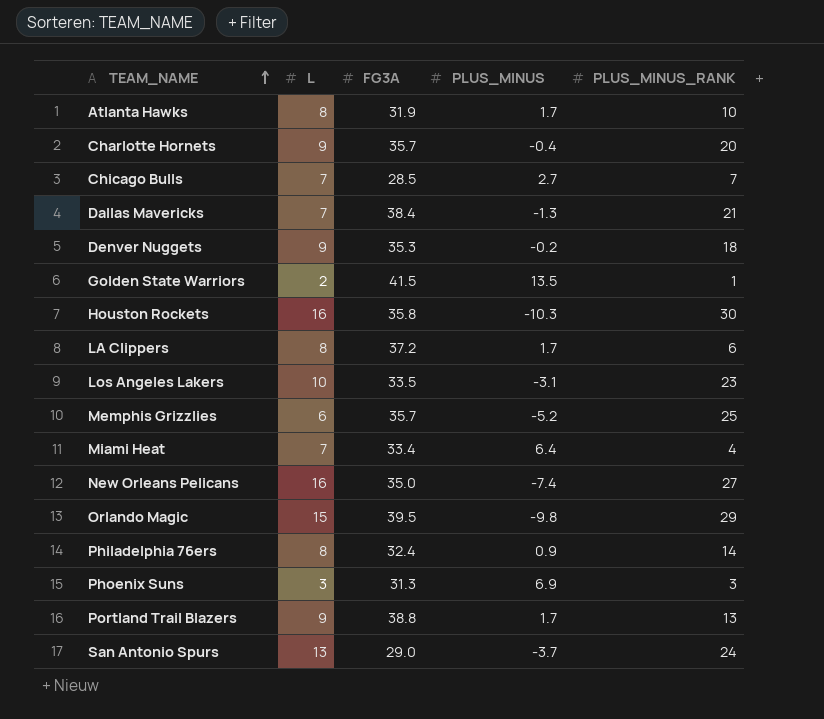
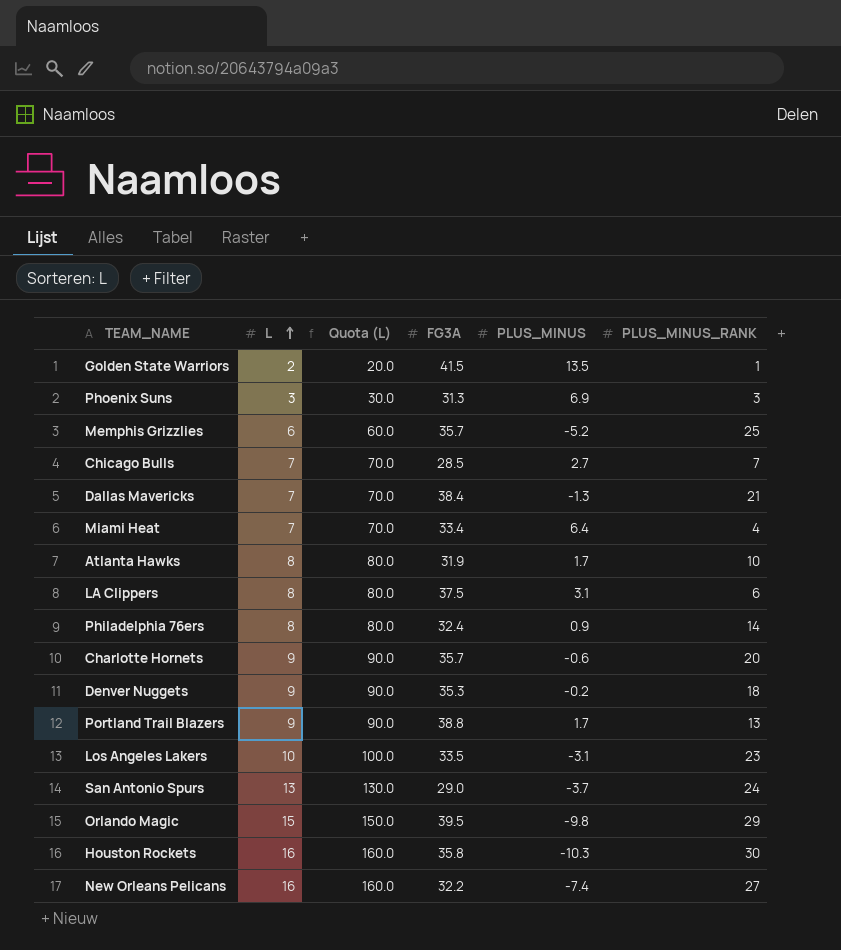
row order: TEAM_NAME ascending -> L ascending
column Quota (L) | formula: none -> [L] * 10
LA Clippers | FG3A: 37.2 -> 37.5
LA Clippers | PLUS_MINUS: 1.7 -> 3.1
Charlotte Hornets | PLUS_MINUS: -0.4 -> -0.6
New Orleans Pelicans | FG3A: 35.0 -> 32.2

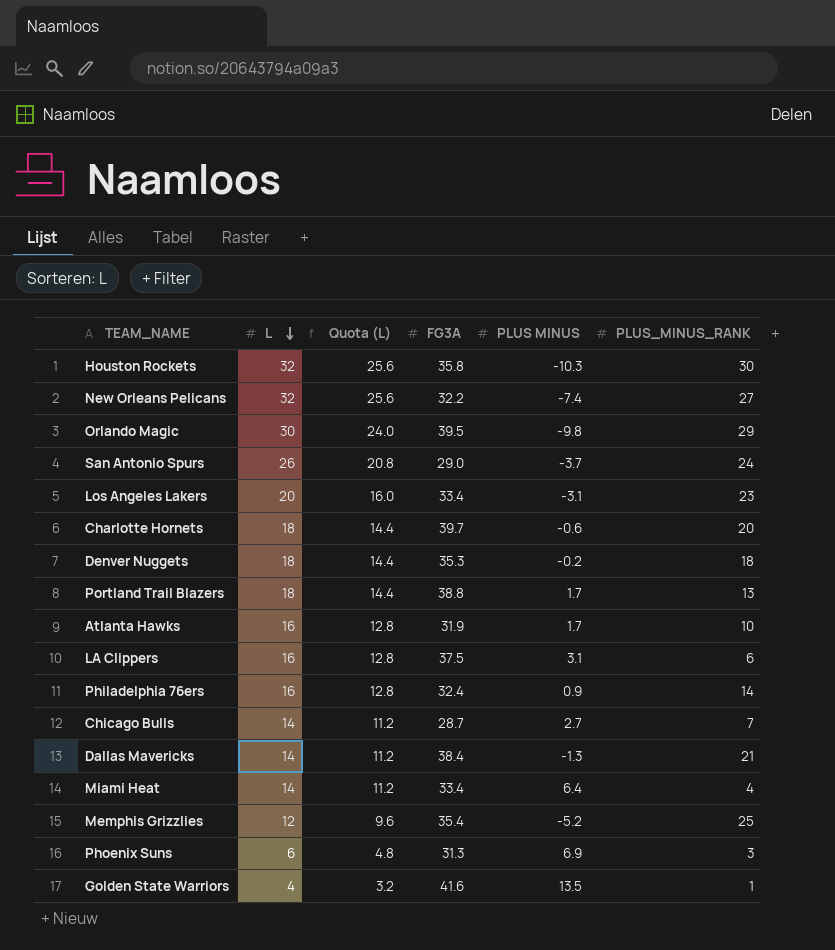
row order: L ascending -> L descending
column Quota (L) | formula: [L] * 10 -> [L] * 0.8
column name: PLUS_MINUS -> PLUS MINUS
Houston Rockets | L: 16 -> 32
New Orleans Pelicans | L: 16 -> 32
Orlando Magic | L: 15 -> 30
San Antonio Spurs | L: 13 -> 26
Los Angeles Lakers | L: 10 -> 20
Los Angeles Lakers | FG3A: 33.5 -> 33.4
Charlotte Hornets | L: 9 -> 18
Charlotte Hornets | FG3A: 35.7 -> 39.7
Denver Nuggets | L: 9 -> 18
Portland Trail Blazers | L: 9 -> 18
Atlanta Hawks | L: 8 -> 16
LA Clippers | L: 8 -> 16
Philadelphia 76ers | L: 8 -> 16
Chicago Bulls | L: 7 -> 14
Chicago Bulls | FG3A: 28.5 -> 28.7
Dallas Mavericks | L: 7 -> 14
Miami Heat | L: 7 -> 14
Memphis Grizzlies | L: 6 -> 12
Memphis Grizzlies | FG3A: 35.7 -> 35.4
Phoenix Suns | L: 3 -> 6
Golden State Warriors | L: 2 -> 4
Golden State Warriors | FG3A: 41.5 -> 41.6

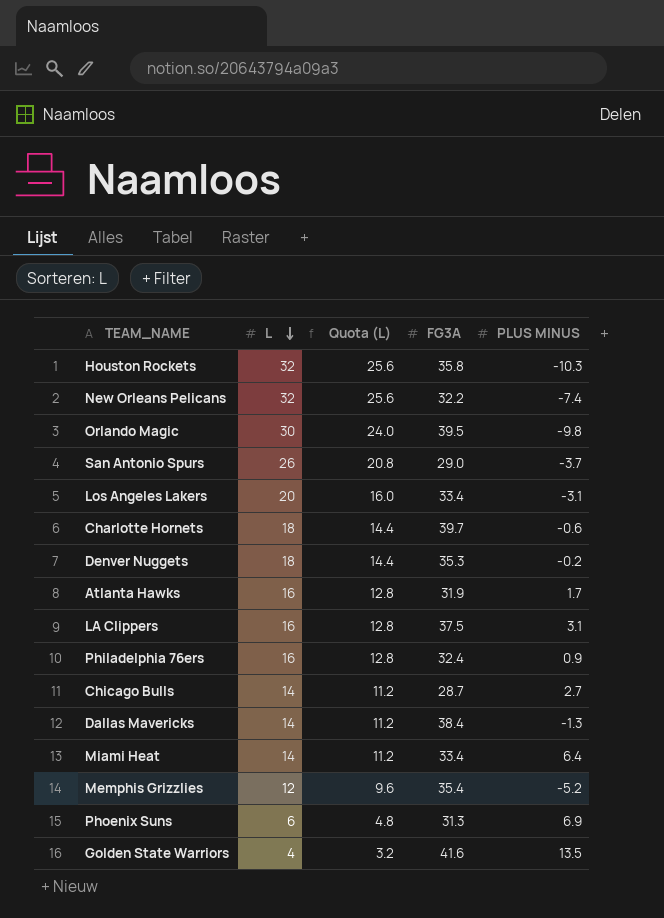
column PLUS_MINUS_RANK | position: 6 -> none
row Portland Trail Blazers: 18 | 14.4 | 38.8 | 1.7 | 13 -> none

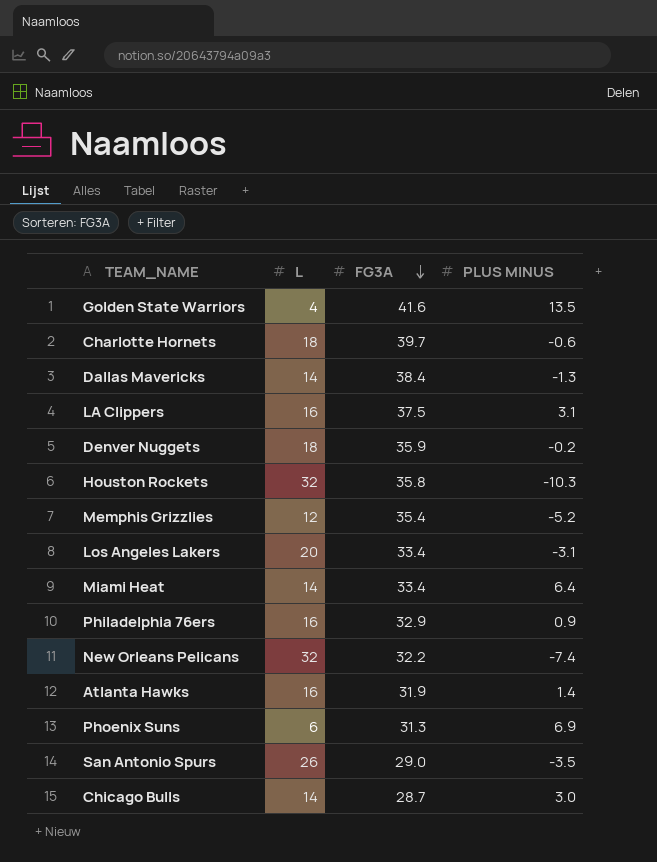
row order: L descending -> FG3A descending
column Quota (L) | formula: [L] * 0.8 -> none
row Orlando Magic: 30 | 24.0 | 39.5 | -9.8 -> none
Denver Nuggets | FG3A: 35.3 -> 35.9
Philadelphia 76ers | FG3A: 32.4 -> 32.9
Atlanta Hawks | PLUS MINUS: 1.7 -> 1.4
San Antonio Spurs | PLUS MINUS: -3.7 -> -3.5
Chicago Bulls | PLUS MINUS: 2.7 -> 3.0

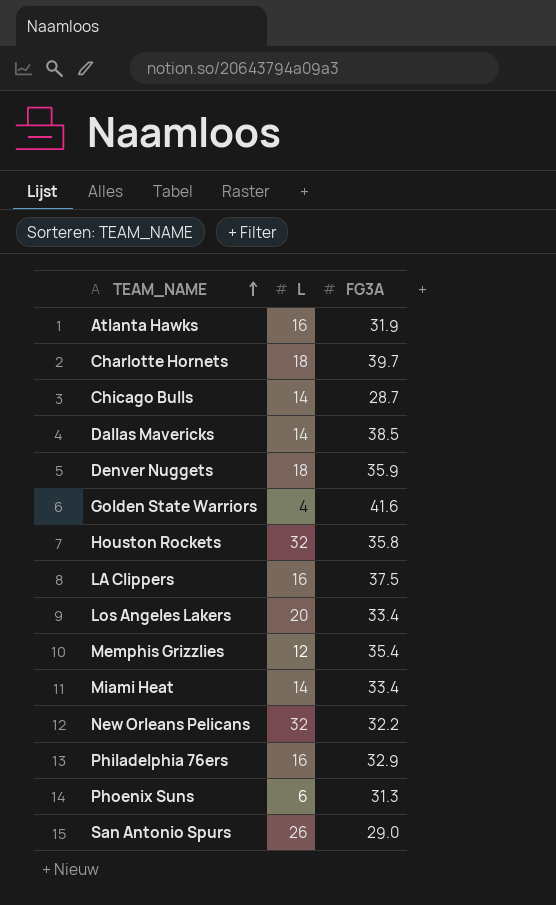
row order: FG3A descending -> TEAM_NAME ascending
column PLUS MINUS | position: 4 -> none
Dallas Mavericks | FG3A: 38.4 -> 38.5

